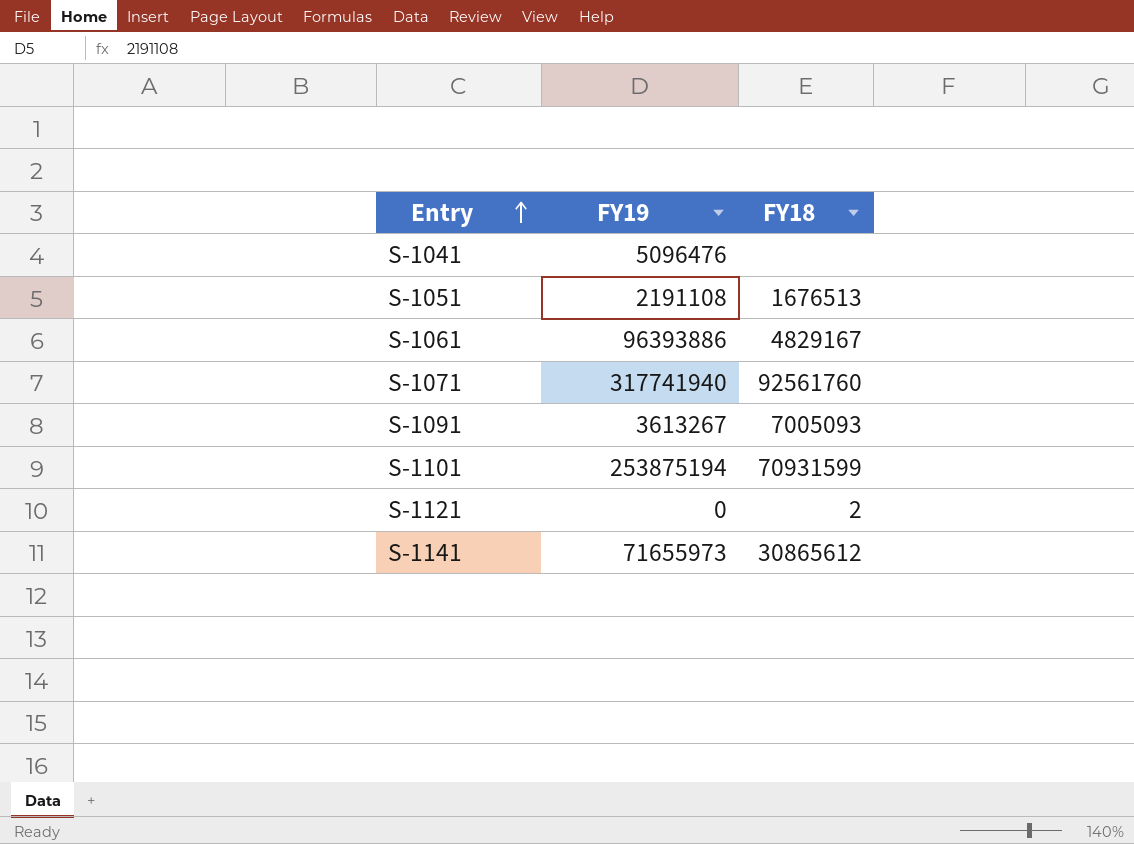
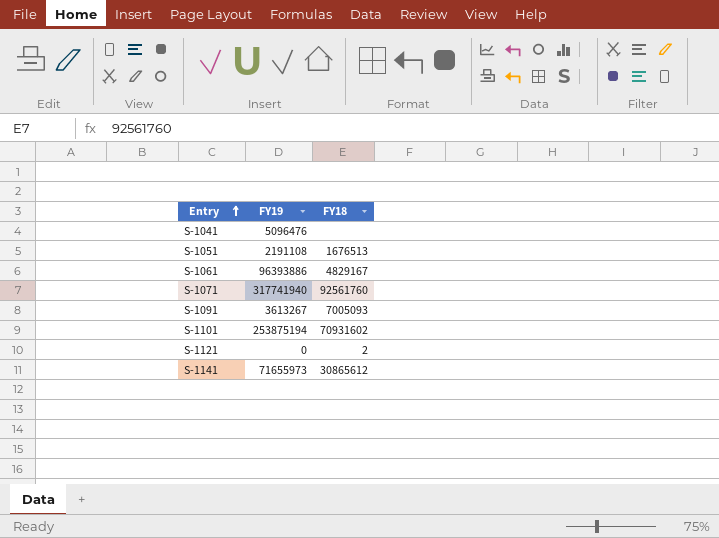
S-1101 | FY18: 70931599 -> 70931602

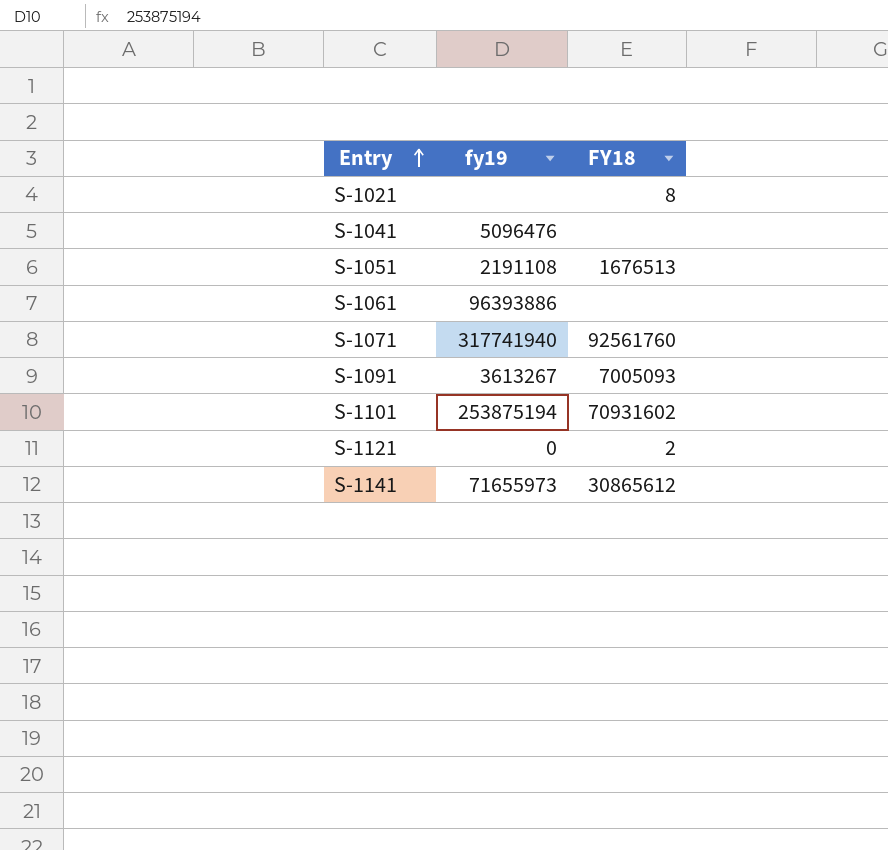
column name: FY19 -> fy19
row S-1021: none -> none | 8
S-1061 | FY18: 4829167 -> none

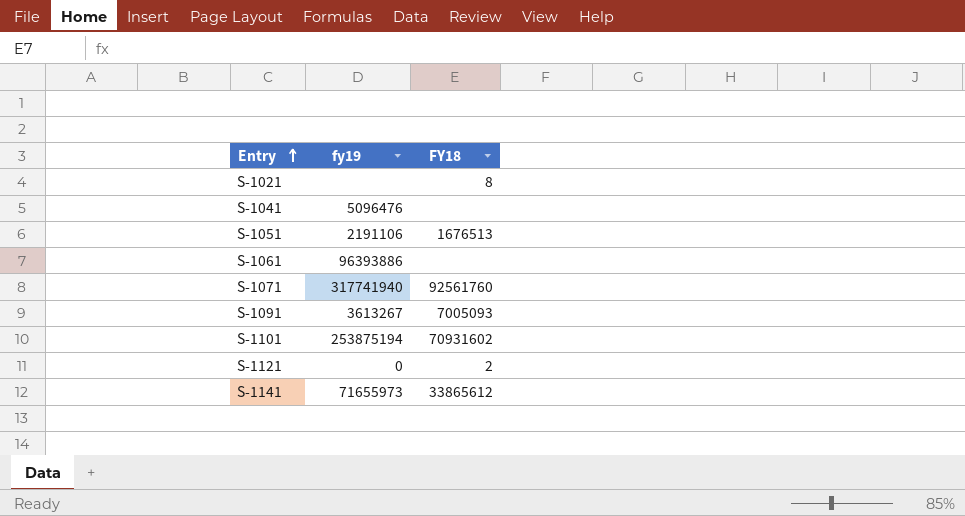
S-1051 | fy19: 2191108 -> 2191106
S-1141 | FY18: 30865612 -> 33865612

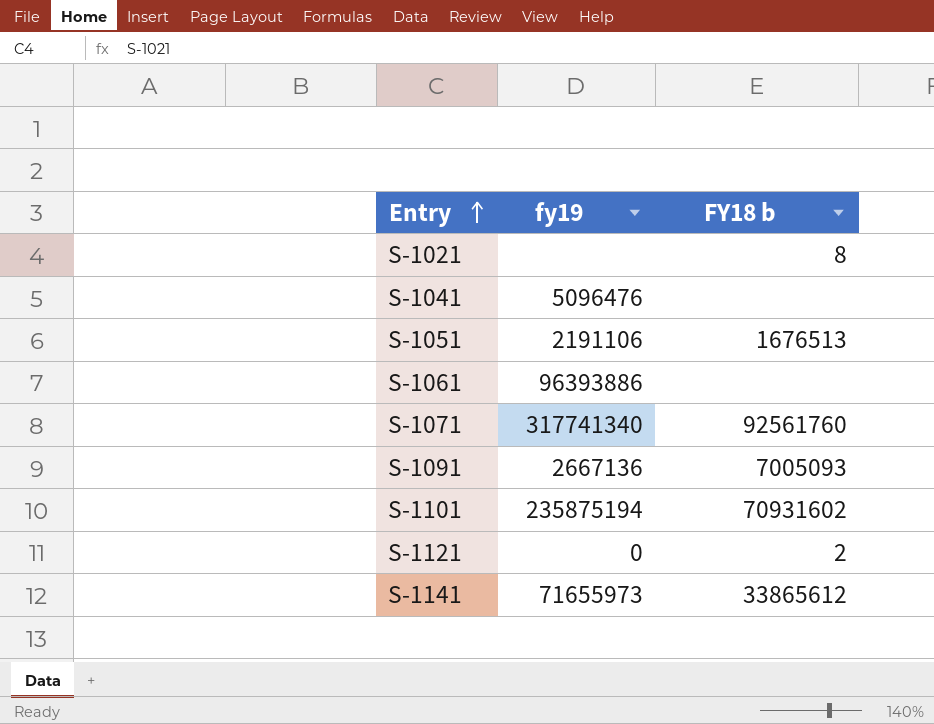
column name: FY18 -> FY18 b
S-1071 | fy19: 317741940 -> 317741340
S-1091 | fy19: 3613267 -> 2667136
S-1101 | fy19: 253875194 -> 235875194

